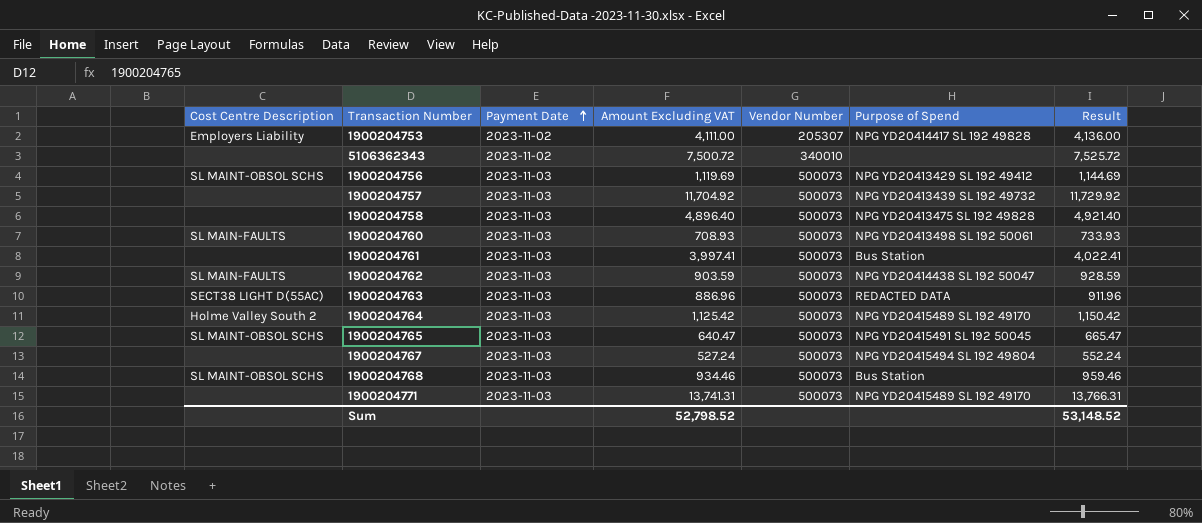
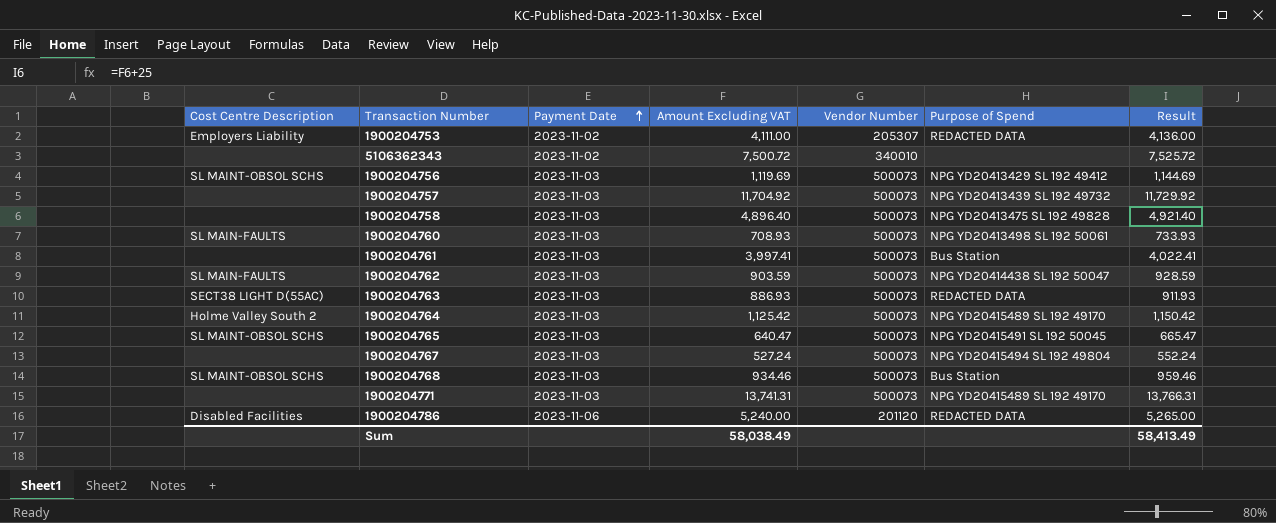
1900204753 | Purpose of Spend: NPG YD20414417 SL 192 49828 -> REDACTED DATA
1900204763 | Amount Excluding VAT: 886.96 -> 886.93
1900204763 | Result: 911.96 -> 911.93
row 1900204786: none -> Disabled Facilities | 2023-11-06 | 5,240.00 | 201120 | REDACTED DATA | 5,265.00
Sum | Amount Excluding VAT: 52,798.52 -> 58,038.49
Sum | Result: 53,148.52 -> 58,413.49

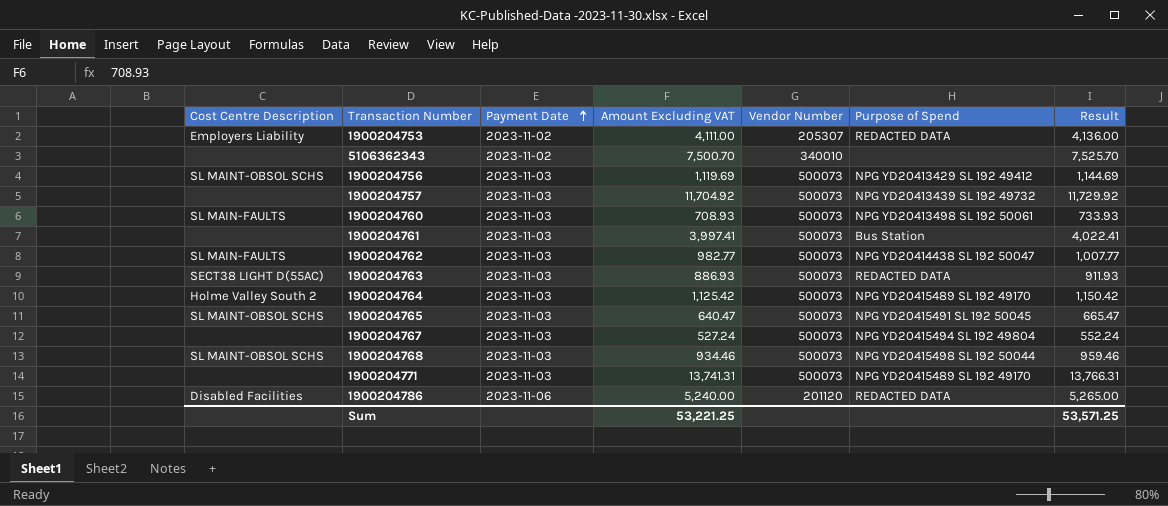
row 1900204758: none | 2023-11-03 | 4,896.40 | 500073 | NPG YD20413475 SL 192 49828 | 4,921.40 -> none
5106362343 | Amount Excluding VAT: 7,500.72 -> 7,500.70
5106362343 | Result: 7,525.72 -> 7,525.70
1900204762 | Amount Excluding VAT: 903.59 -> 982.77
1900204762 | Result: 928.59 -> 1,007.77
1900204768 | Purpose of Spend: Bus Station -> NPG YD20415498 SL 192 50044
Sum | Amount Excluding VAT: 58,038.49 -> 53,221.25
Sum | Result: 58,413.49 -> 53,571.25

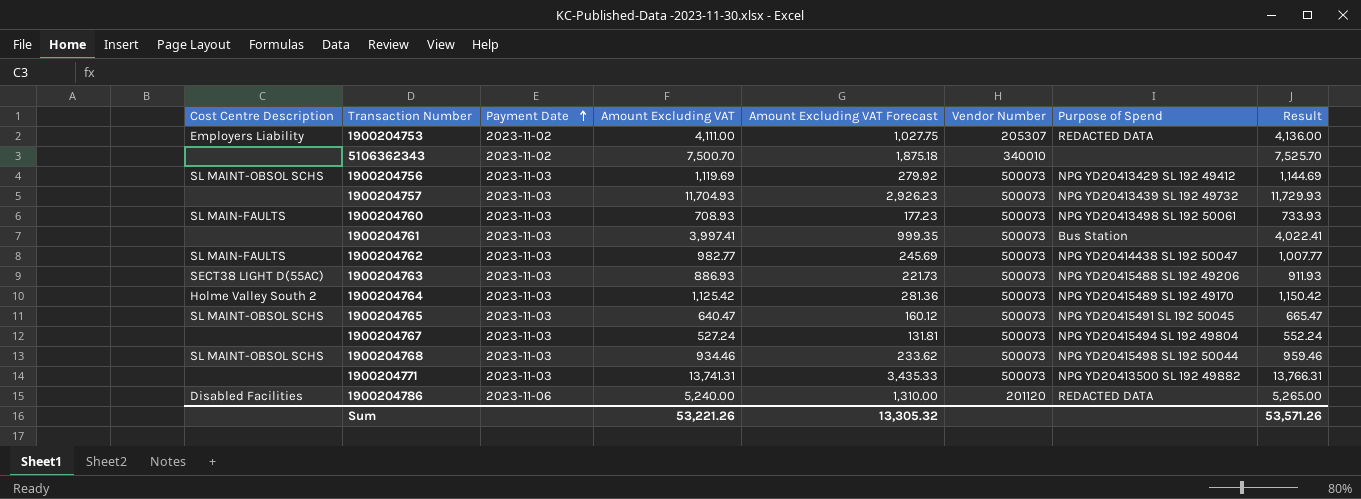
column Amount Excluding VAT Forecast | formula: none -> [Amount Excluding VAT] * 0.25
1900204757 | Amount Excluding VAT: 11,704.92 -> 11,704.93
1900204757 | Result: 11,729.92 -> 11,729.93
1900204763 | Purpose of Spend: REDACTED DATA -> NPG YD20415488 SL 192 49206
1900204771 | Purpose of Spend: NPG YD20415489 SL 192 49170 -> NPG YD20413500 SL 192 49882
Sum | Amount Excluding VAT: 53,221.25 -> 53,221.26
Sum | Result: 53,571.25 -> 53,571.26

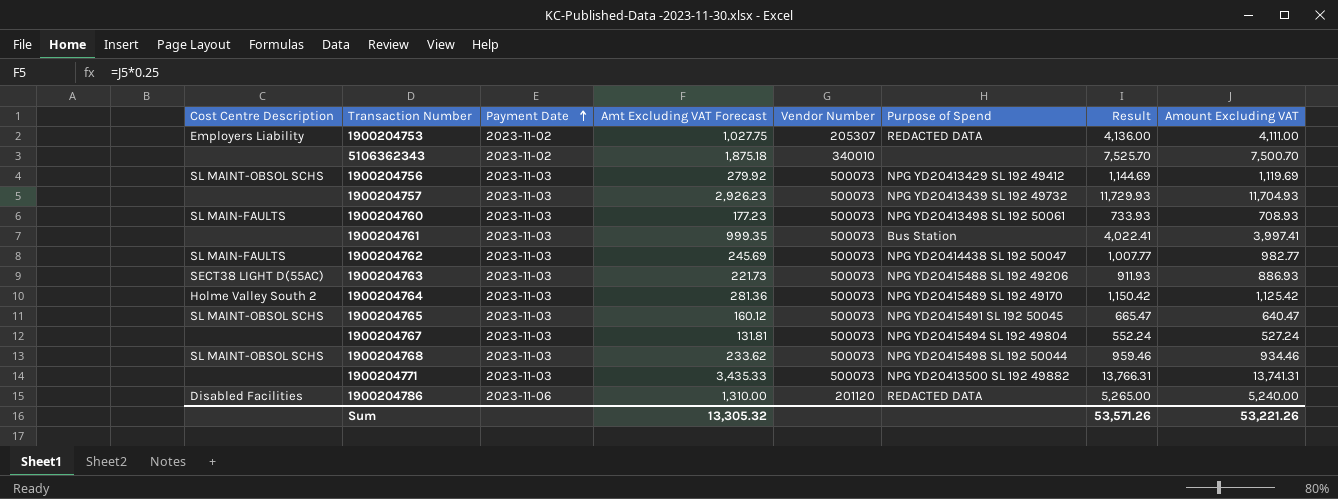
column name: Amount Excluding VAT Forecast -> Amt Excluding VAT Forecast
column Amount Excluding VAT | position: 4 -> 8

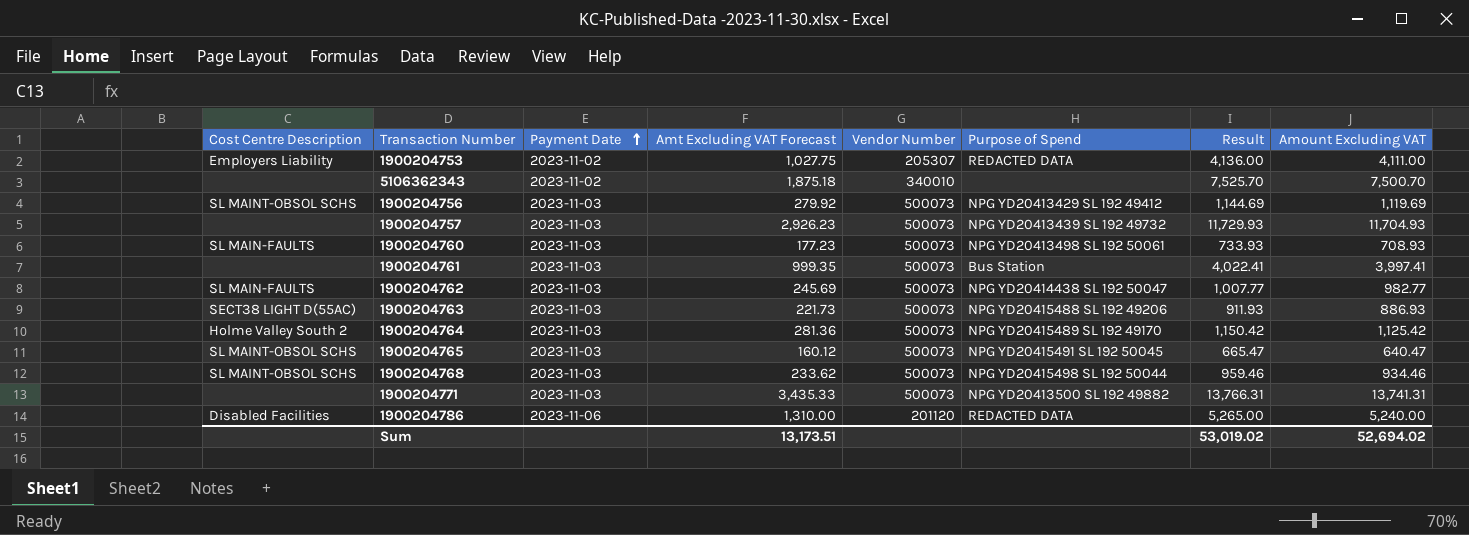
row 1900204767: none | 2023-11-03 | 131.81 | 500073 | NPG YD20415494 SL 192 49804 | 552.24 | 527.24 -> none
Sum | Amt Excluding VAT Forecast: 13,305.32 -> 13,173.51
Sum | Result: 53,571.26 -> 53,019.02
Sum | Amount Excluding VAT: 53,221.26 -> 52,694.02

